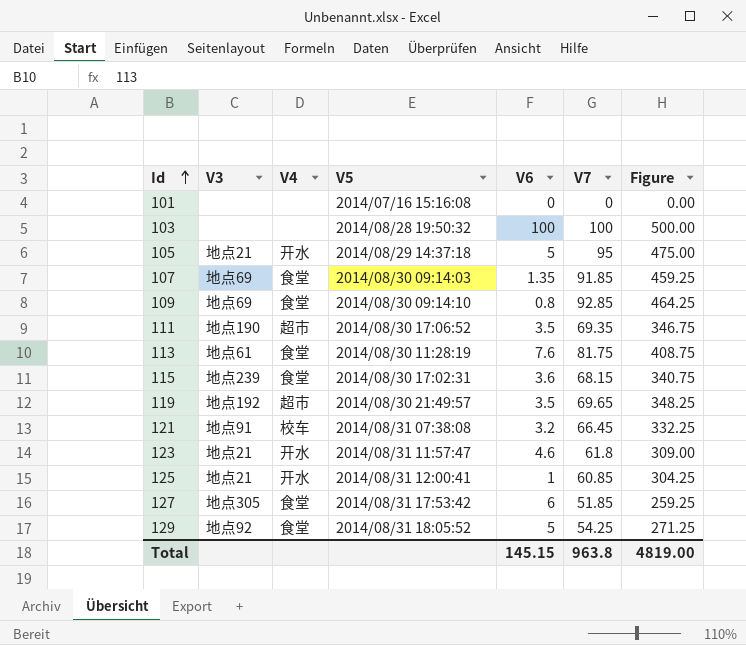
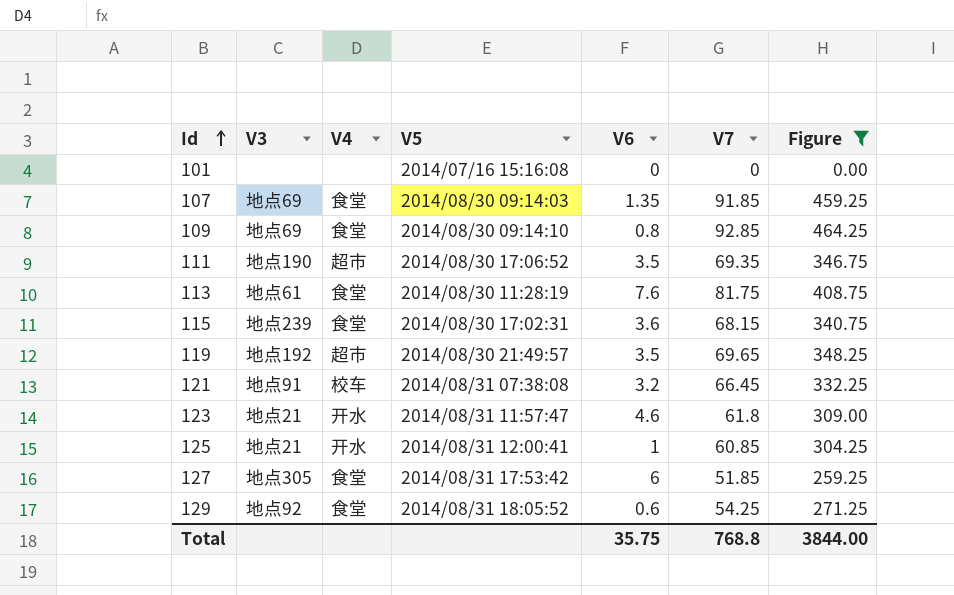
filter: none -> Figure <= 464.25
129 | V6: 5 -> 0.6
Total | V6: 145.15 -> 35.75
Total | V7: 963.8 -> 768.8
Total | Figure: 4819.00 -> 3844.00

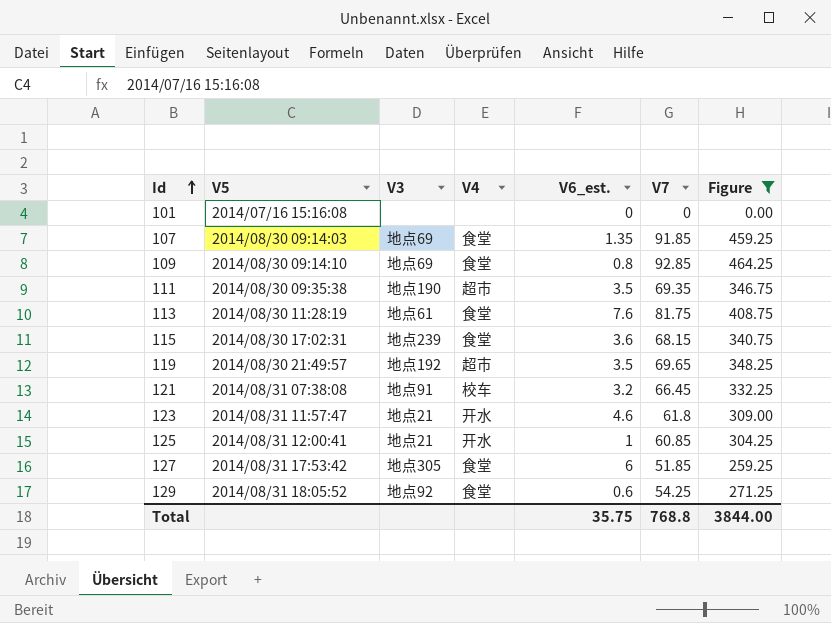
column V5 | position: 4 -> 2
column name: V6 -> V6_est.
111 | V5: 2014/08/30 17:06:52 -> 2014/08/30 09:35:38

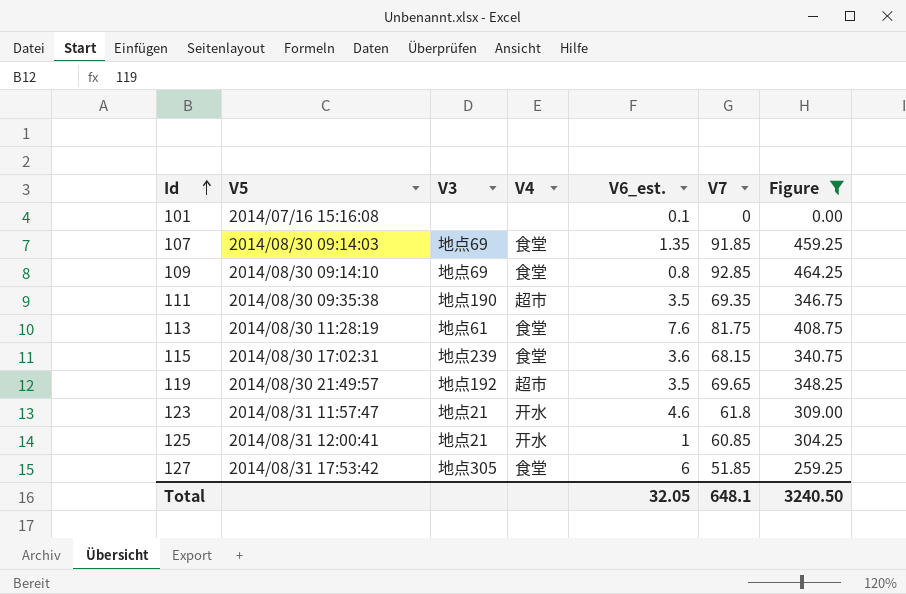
row 121: 2014/08/31 07:38:08 | 地点91 | 校车 | 3.2 | 66.45 | 332.25 -> none
row 129: 2014/08/31 18:05:52 | 地点92 | 食堂 | 0.6 | 54.25 | 271.25 -> none
101 | V6_est.: 0 -> 0.1
Total | V6_est.: 35.75 -> 32.05
Total | V7: 768.8 -> 648.1
Total | Figure: 3844.00 -> 3240.50

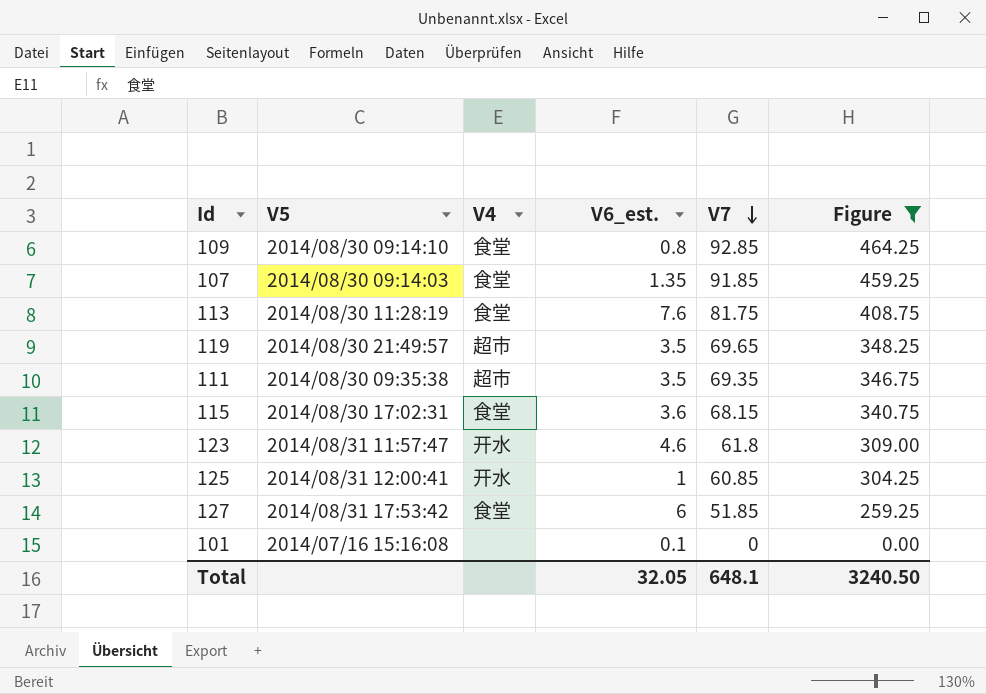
row order: Id ascending -> V7 descending
column V3 | position: 3 -> none

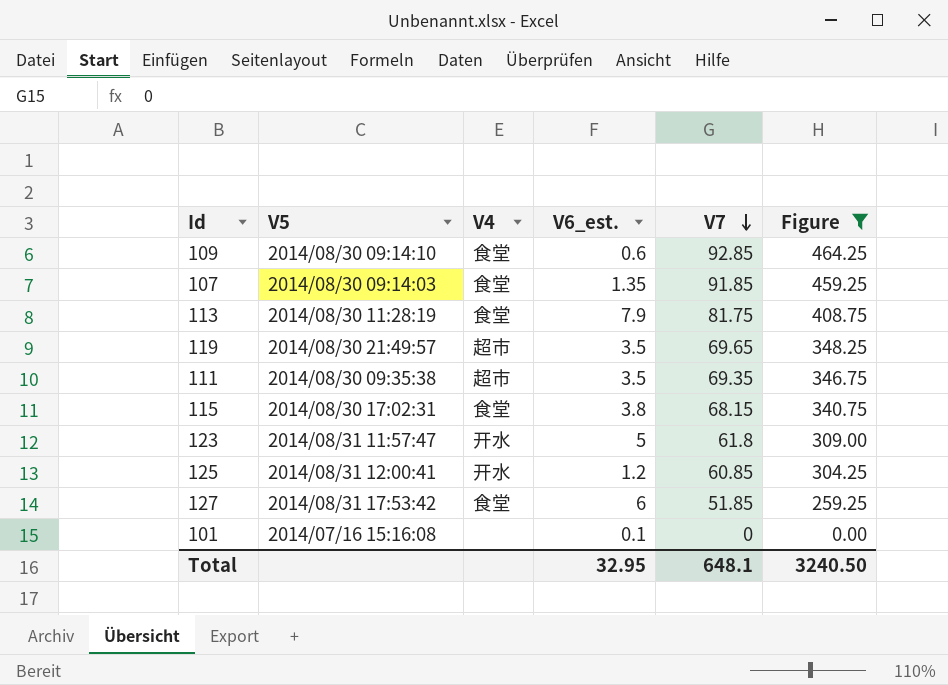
109 | V6_est.: 0.8 -> 0.6
113 | V6_est.: 7.6 -> 7.9
115 | V6_est.: 3.6 -> 3.8
123 | V6_est.: 4.6 -> 5
125 | V6_est.: 1 -> 1.2
Total | V6_est.: 32.05 -> 32.95

